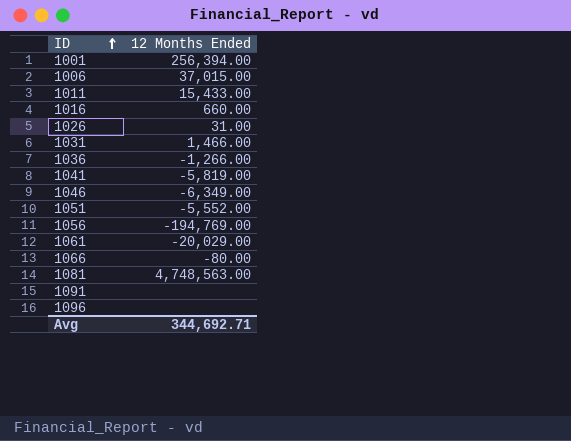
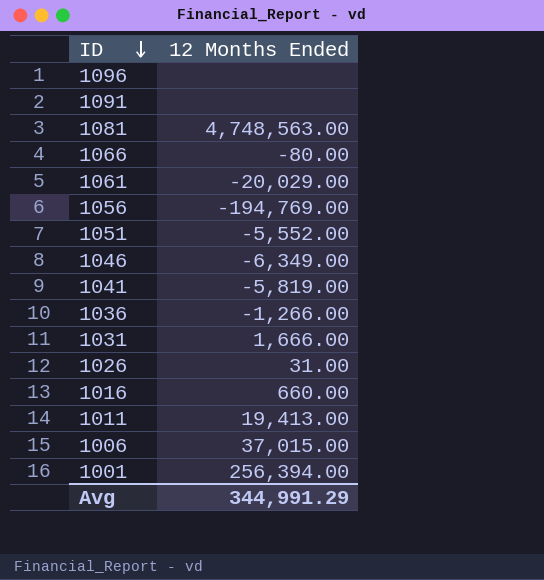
row order: ID ascending -> ID descending
1031 | 12 Months Ended: 1,466.00 -> 1,666.00
1011 | 12 Months Ended: 15,433.00 -> 19,413.00
Avg | 12 Months Ended: 344,692.71 -> 344,991.29

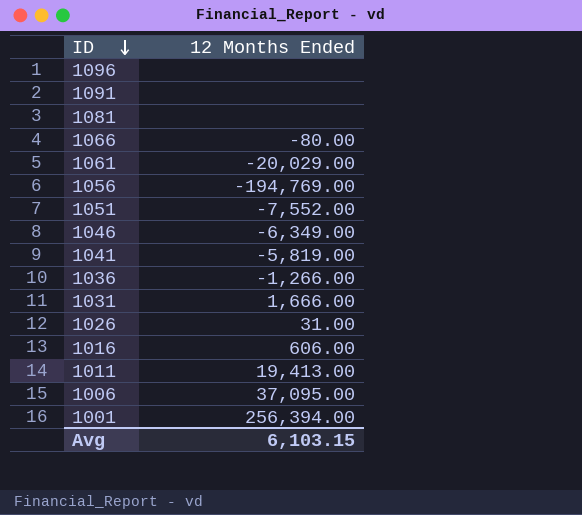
1081 | 12 Months Ended: 4,748,563.00 -> none
1051 | 12 Months Ended: -5,552.00 -> -7,552.00
1016 | 12 Months Ended: 660.00 -> 606.00
1006 | 12 Months Ended: 37,015.00 -> 37,095.00
Avg | 12 Months Ended: 344,991.29 -> 6,103.15

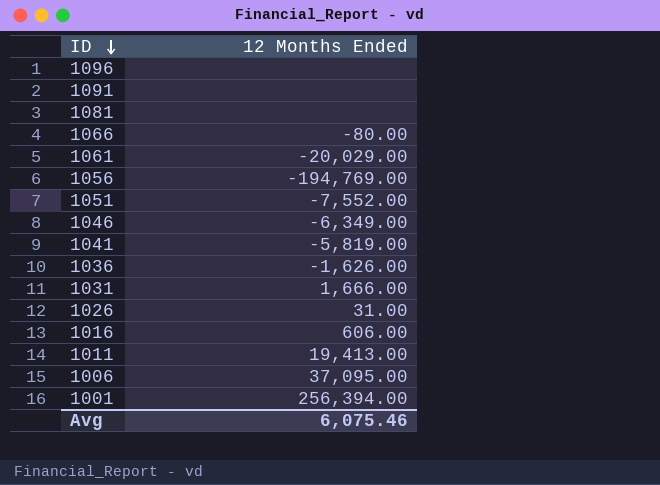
1036 | 12 Months Ended: -1,266.00 -> -1,626.00
Avg | 12 Months Ended: 6,103.15 -> 6,075.46

